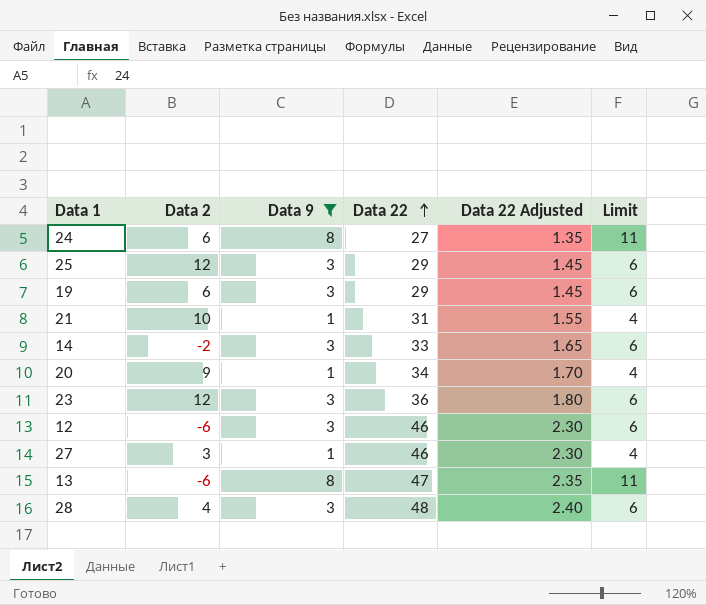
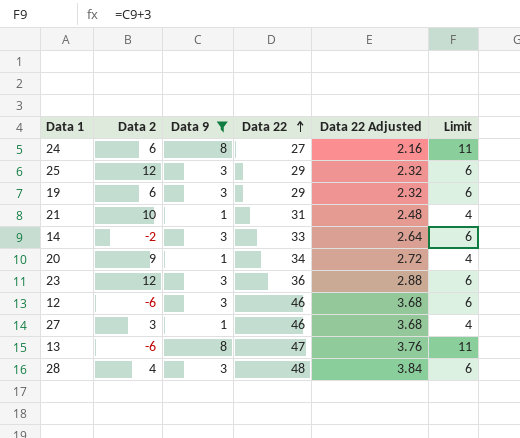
column Data 22 Adjusted | formula: [Data 22] * 0.05 -> [Data 22] * 0.08

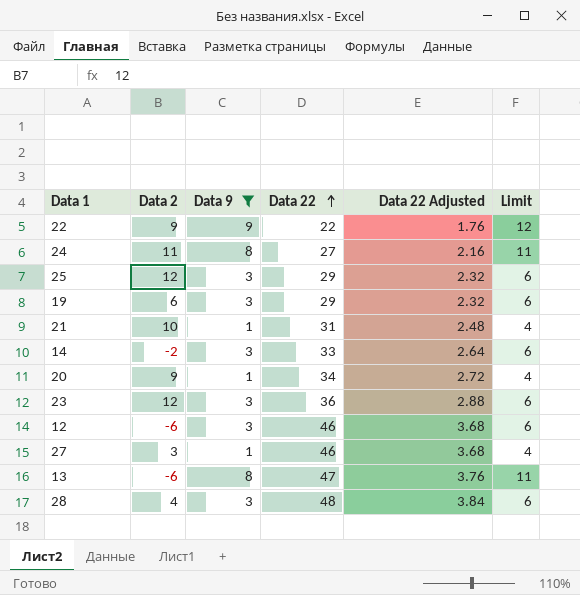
row 22: none -> 9 | 9 | 22 | 1.76 | 12
24 | Data 2: 6 -> 11

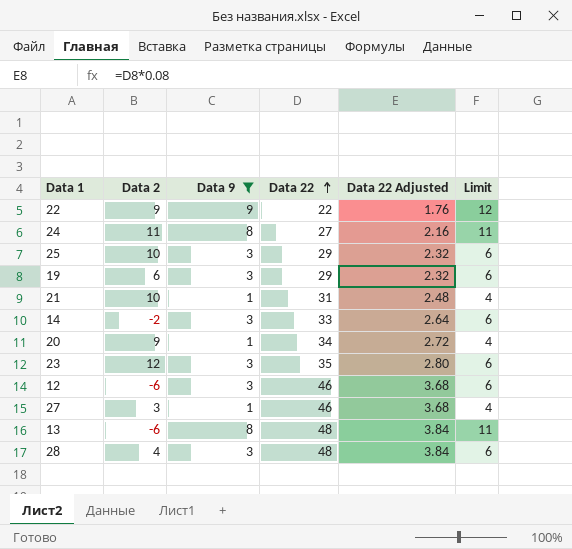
25 | Data 2: 12 -> 10
23 | Data 22: 36 -> 35
23 | Data 22 Adjusted: 2.88 -> 2.80
13 | Data 22: 47 -> 48
13 | Data 22 Adjusted: 3.76 -> 3.84

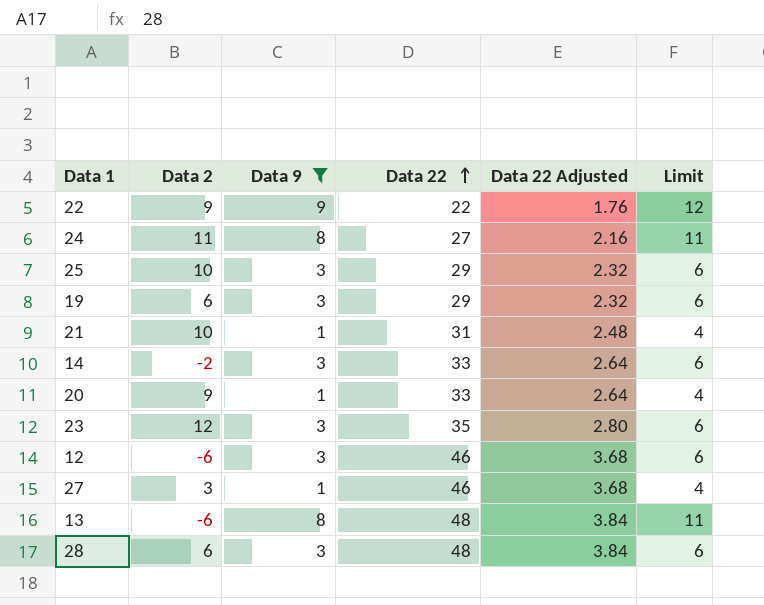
20 | Data 22: 34 -> 33
20 | Data 22 Adjusted: 2.72 -> 2.64
28 | Data 2: 4 -> 6

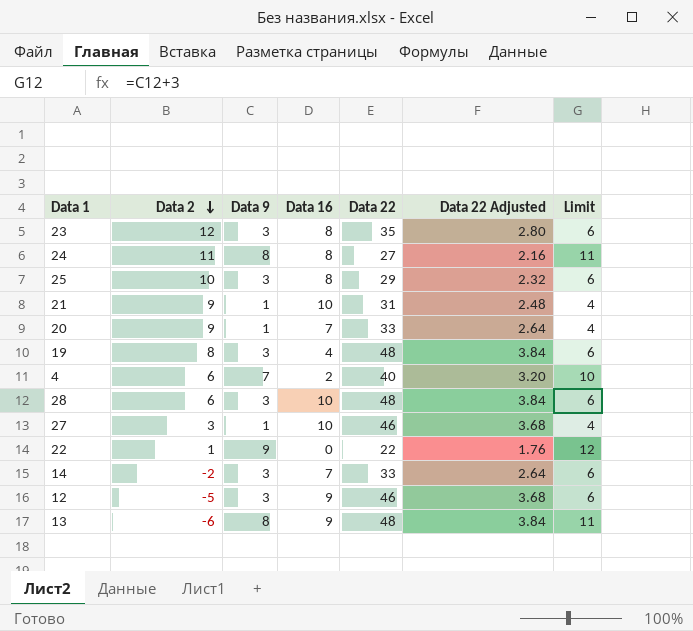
filter: Data 9 != 7 -> none
row order: Data 22 ascending -> Data 2 descending
column Data 16 | position: none -> 4
21 | Data 2: 10 -> 9
19 | Data 2: 6 -> 8
19 | Data 22: 29 -> 48
19 | Data 22 Adjusted: 2.32 -> 3.84
22 | Data 2: 9 -> 1
12 | Data 2: -6 -> -5

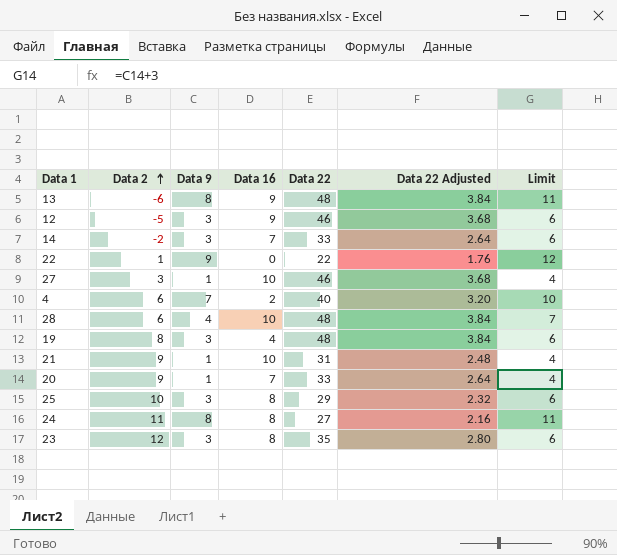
row order: Data 2 descending -> Data 2 ascending
28 | Data 9: 3 -> 4
28 | Limit: 6 -> 7

